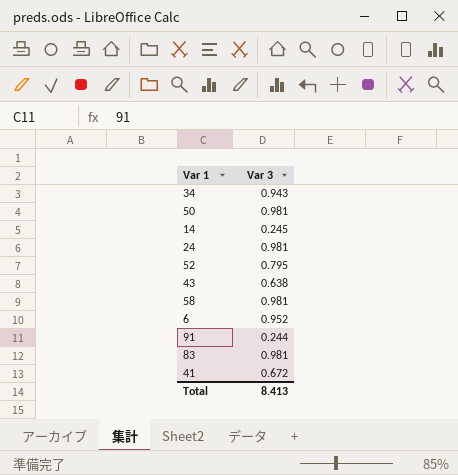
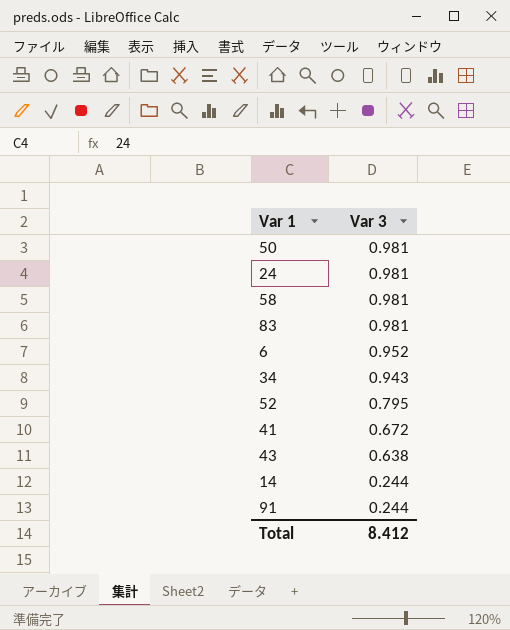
row order: none -> Var 3 descending
14 | Var 3: 0.245 -> 0.244
Total | Var 3: 8.413 -> 8.412

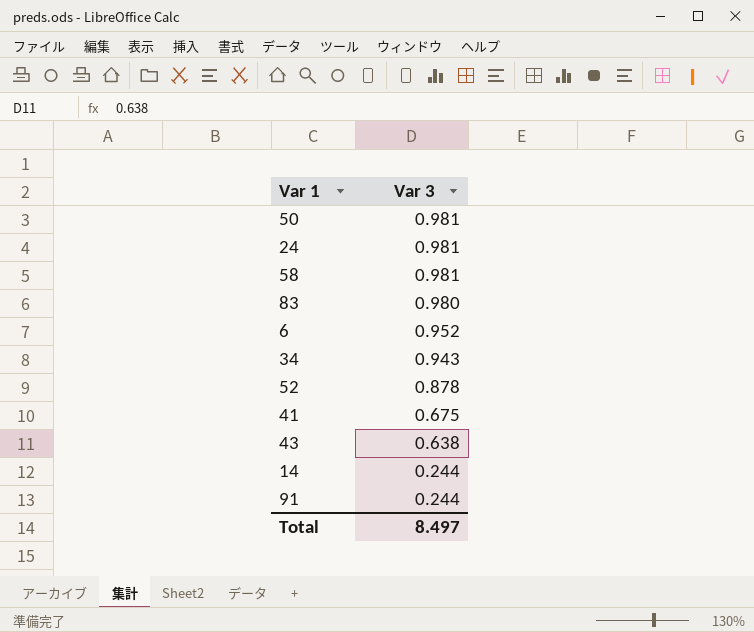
83 | Var 3: 0.981 -> 0.980
52 | Var 3: 0.795 -> 0.878
41 | Var 3: 0.672 -> 0.675
Total | Var 3: 8.412 -> 8.497

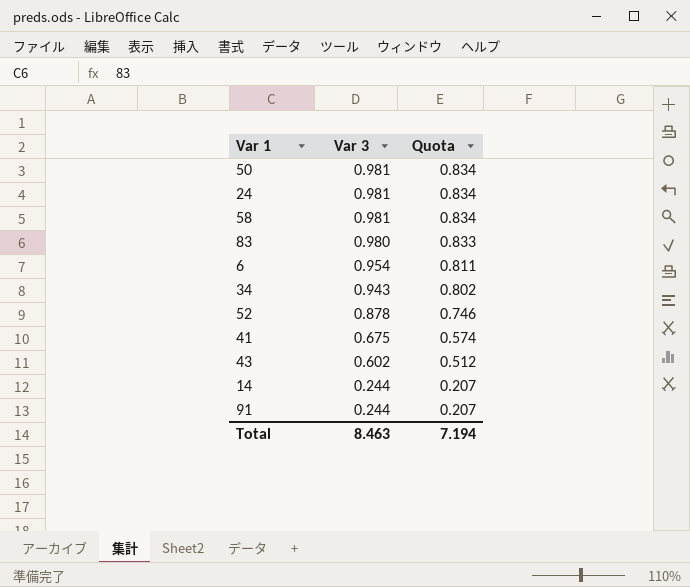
column Quota | formula: none -> [Var 3] * 0.85
6 | Var 3: 0.952 -> 0.954
43 | Var 3: 0.638 -> 0.602
Total | Var 3: 8.497 -> 8.463

